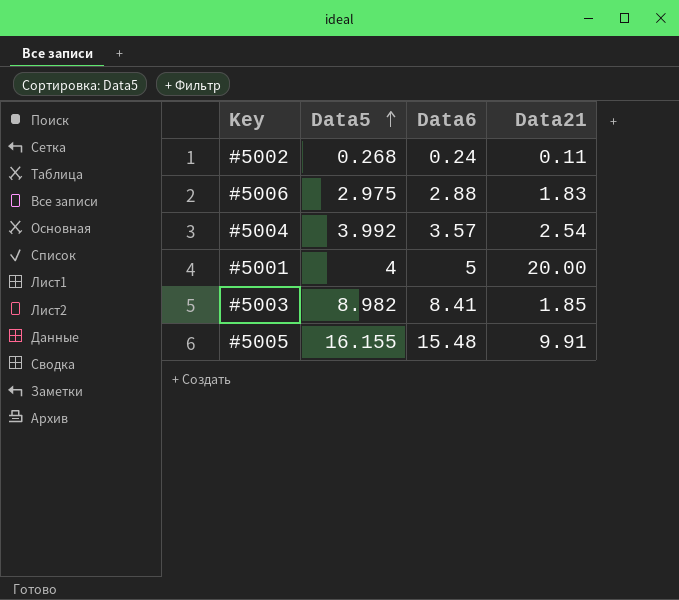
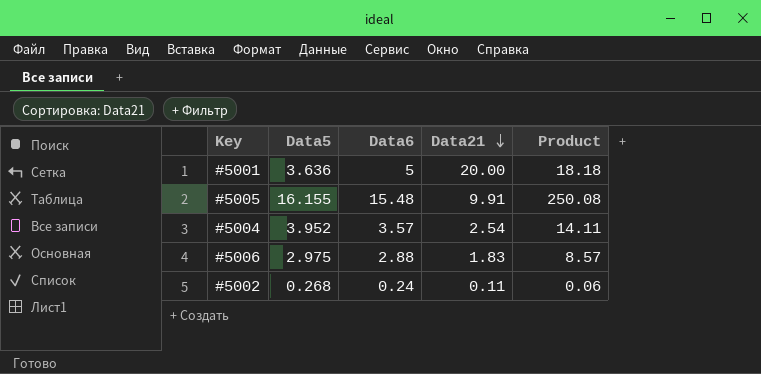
row order: Data5 ascending -> Data21 descending
column Product | formula: none -> [Data5] * [Data6]
row #5003: 8.982 | 8.41 | 1.85 -> none
#5001 | Data5: 4 -> 3.636
#5004 | Data5: 3.992 -> 3.952

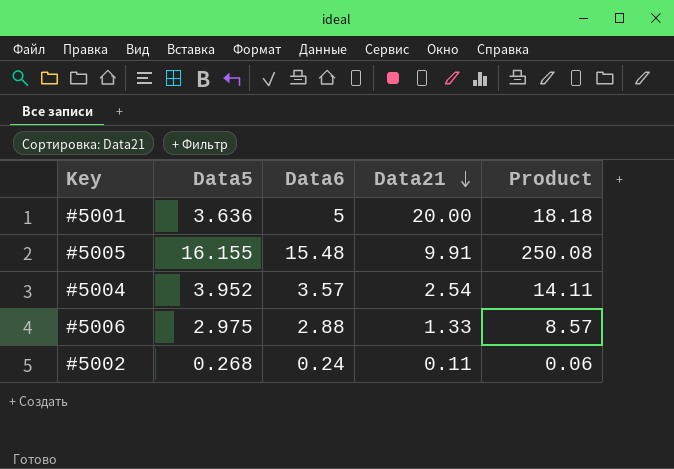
#5006 | Data21: 1.83 -> 1.33

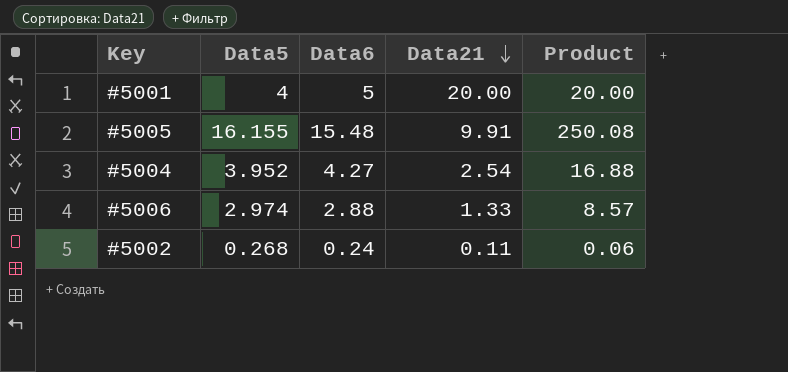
#5001 | Data5: 3.636 -> 4
#5001 | Product: 18.18 -> 20.00
#5004 | Data6: 3.57 -> 4.27
#5004 | Product: 14.11 -> 16.88
#5006 | Data5: 2.975 -> 2.974

